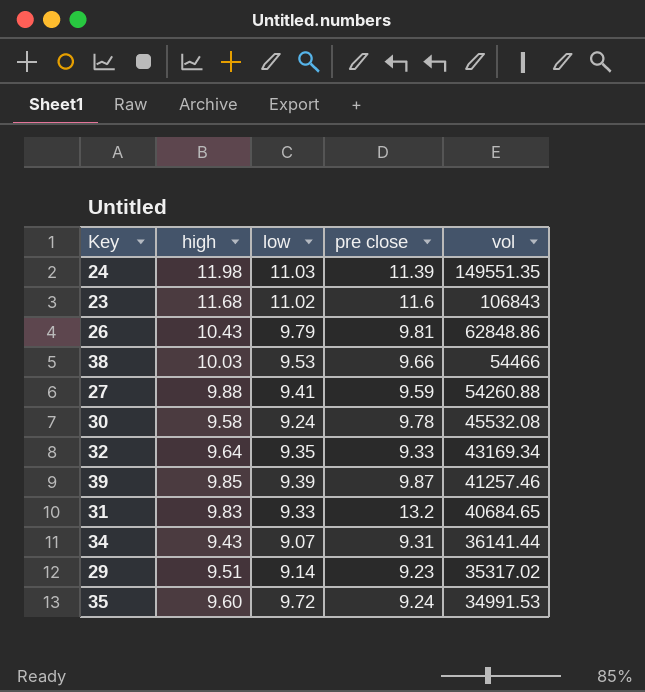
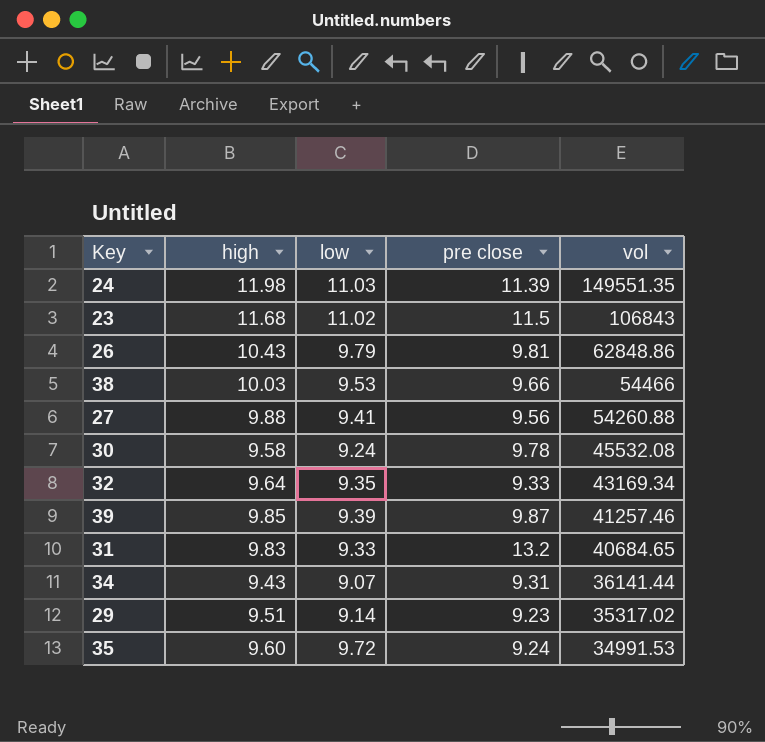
23 | pre close: 11.6 -> 11.5
27 | pre close: 9.59 -> 9.56

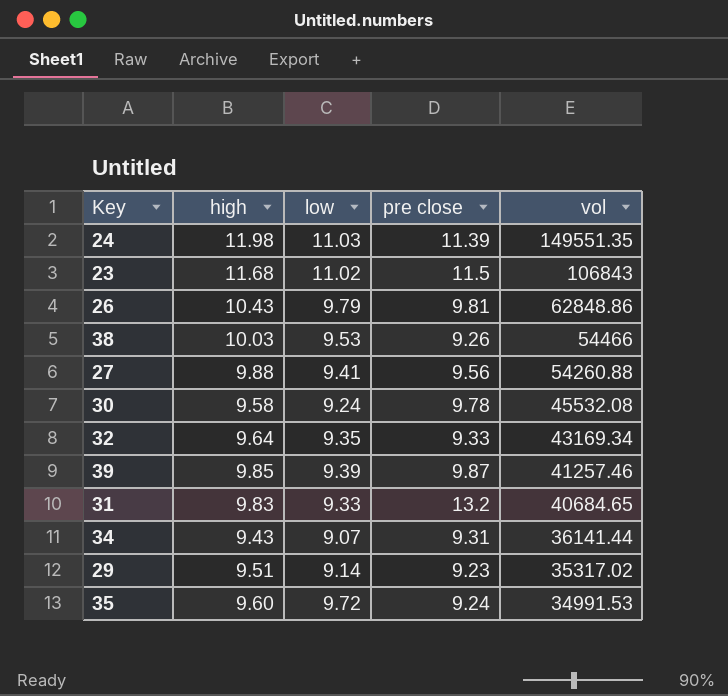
38 | pre close: 9.66 -> 9.26

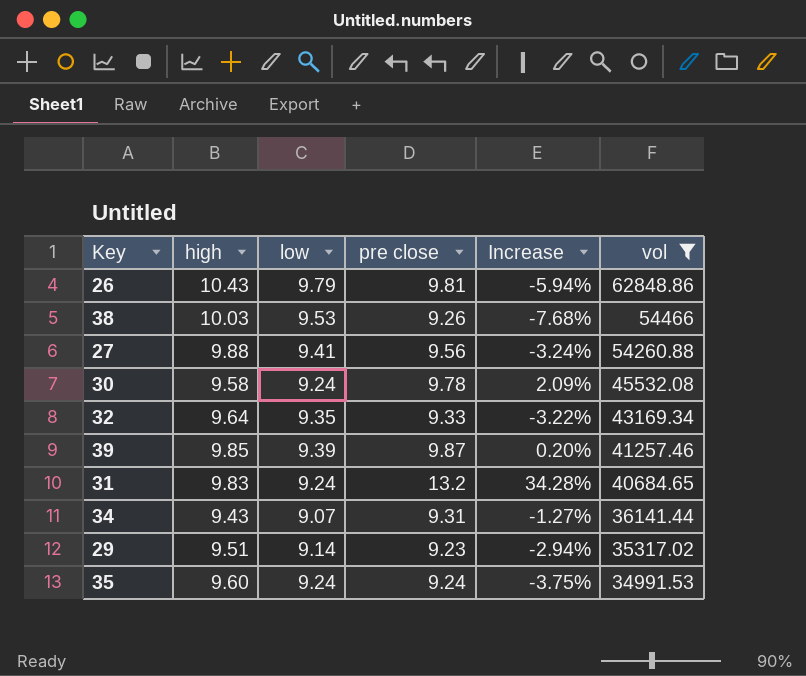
filter: none -> vol <= 62848.86
column Increase | formula: none -> ([pre close] - [high]) / [high]
31 | low: 9.33 -> 9.24
35 | low: 9.72 -> 9.24

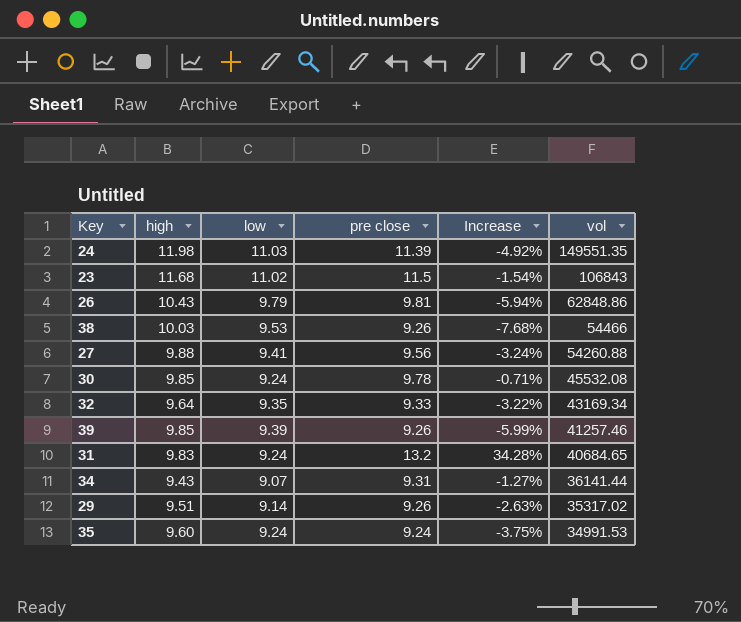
filter: vol <= 62848.86 -> none
30 | high: 9.58 -> 9.85
30 | Increase: 2.09% -> -0.71%
39 | pre close: 9.87 -> 9.26
39 | Increase: 0.20% -> -5.99%
29 | pre close: 9.23 -> 9.26
29 | Increase: -2.94% -> -2.63%

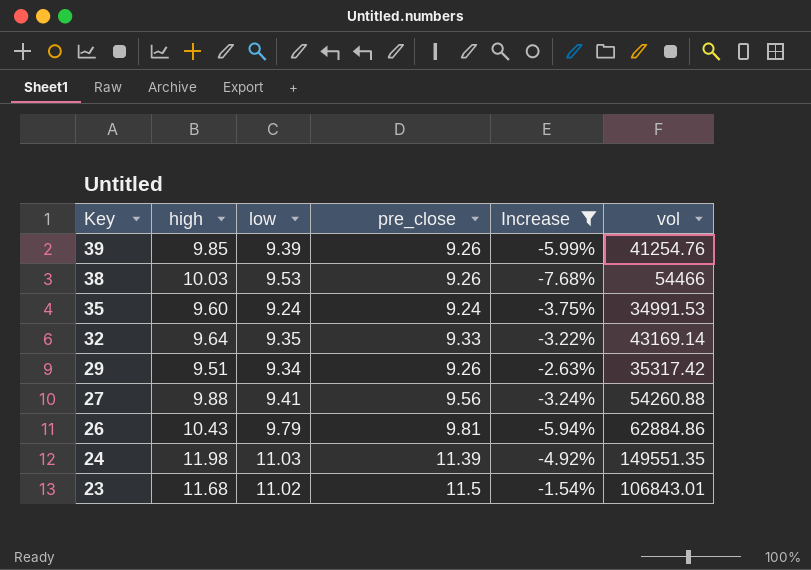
filter: none -> Increase <= -1.54%
row order: vol descending -> Key descending
column name: pre close -> pre_close
39 | vol: 41257.46 -> 41254.76
32 | vol: 43169.34 -> 43169.14
29 | low: 9.14 -> 9.34
29 | vol: 35317.02 -> 35317.42
26 | vol: 62848.86 -> 62884.86
23 | vol: 106843 -> 106843.01

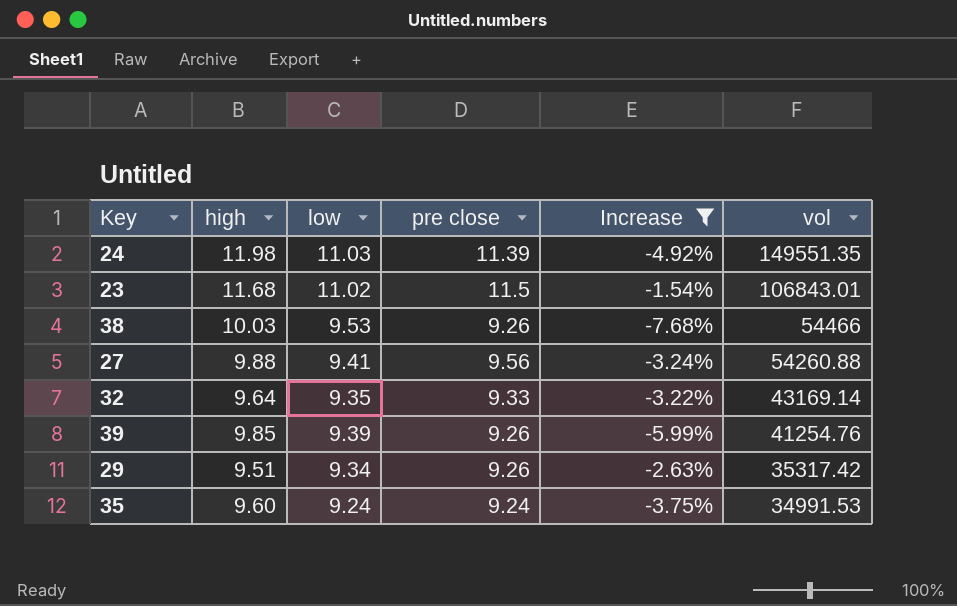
row order: Key descending -> vol descending
column name: pre_close -> pre close
row 26: 10.43 | 9.79 | 9.81 | -5.94% | 62884.86 -> none

